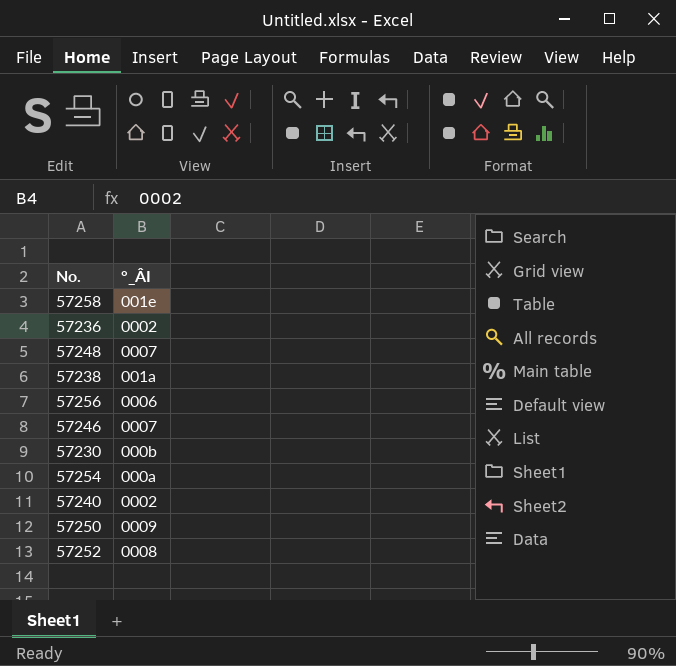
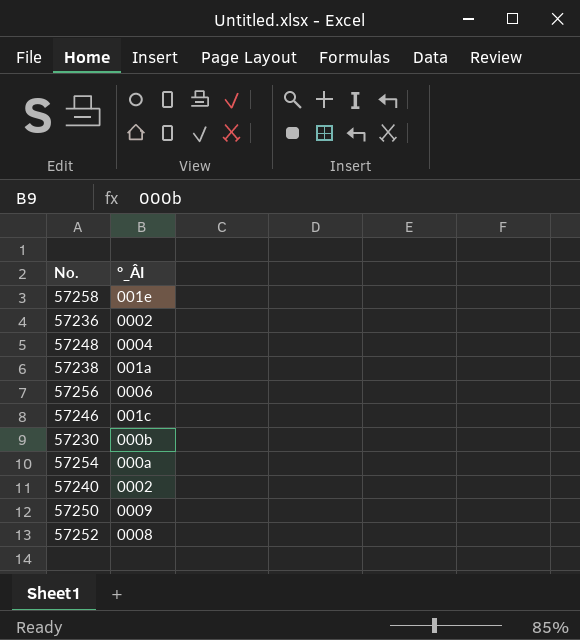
57248 | °_ÂI: 0007 -> 0004
57246 | °_ÂI: 0007 -> 001c

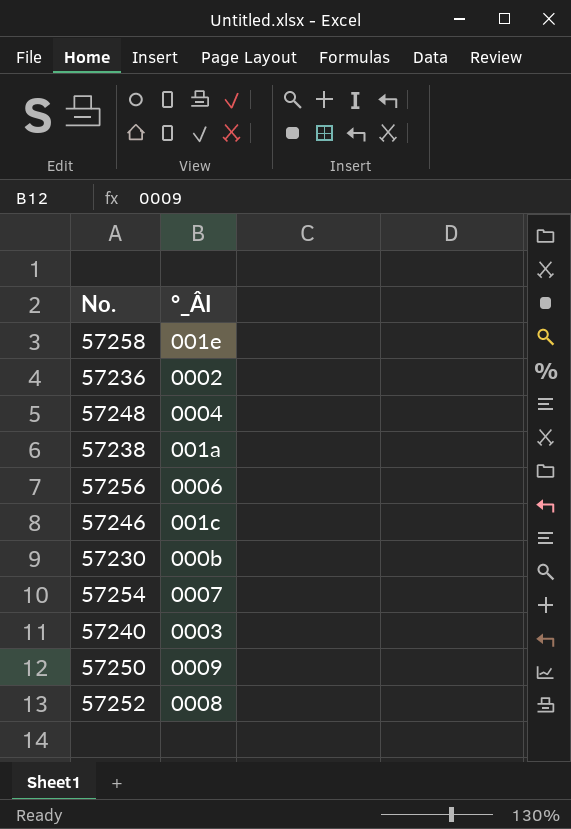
57254 | °_ÂI: 000a -> 0007
57240 | °_ÂI: 0002 -> 0003

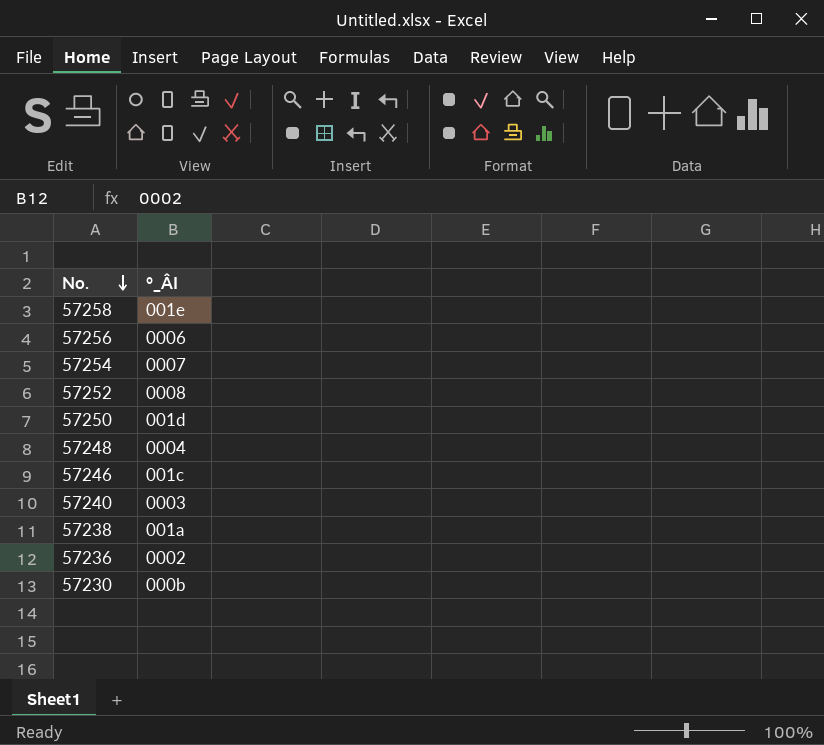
row order: none -> No. descending
57250 | °_ÂI: 0009 -> 001d

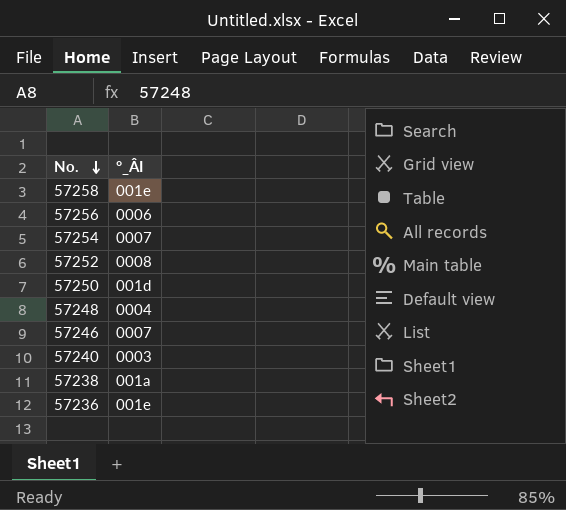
row 57230: 000b -> none
57246 | °_ÂI: 001c -> 0007
57236 | °_ÂI: 0002 -> 001e

